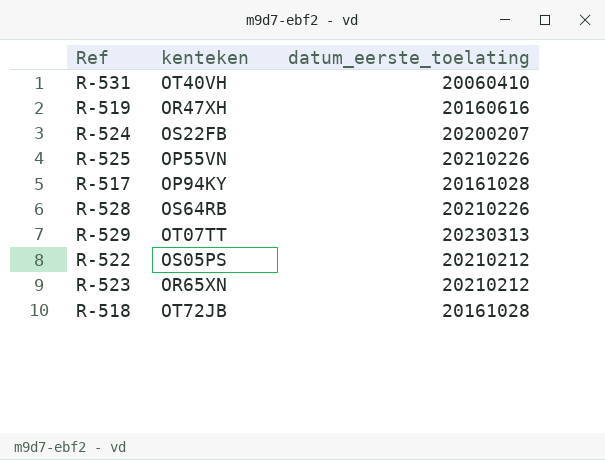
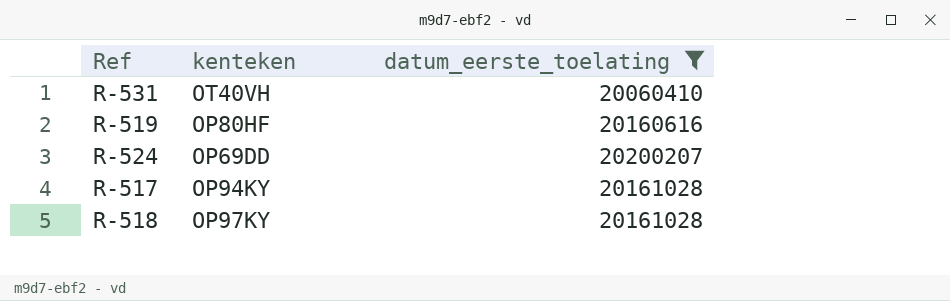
filter: none -> datum_eerste_toelating <= 20200207
R-519 | kenteken: OR47XH -> OP80HF
R-524 | kenteken: OS22FB -> OP69DD
R-518 | kenteken: OT72JB -> OP97KY

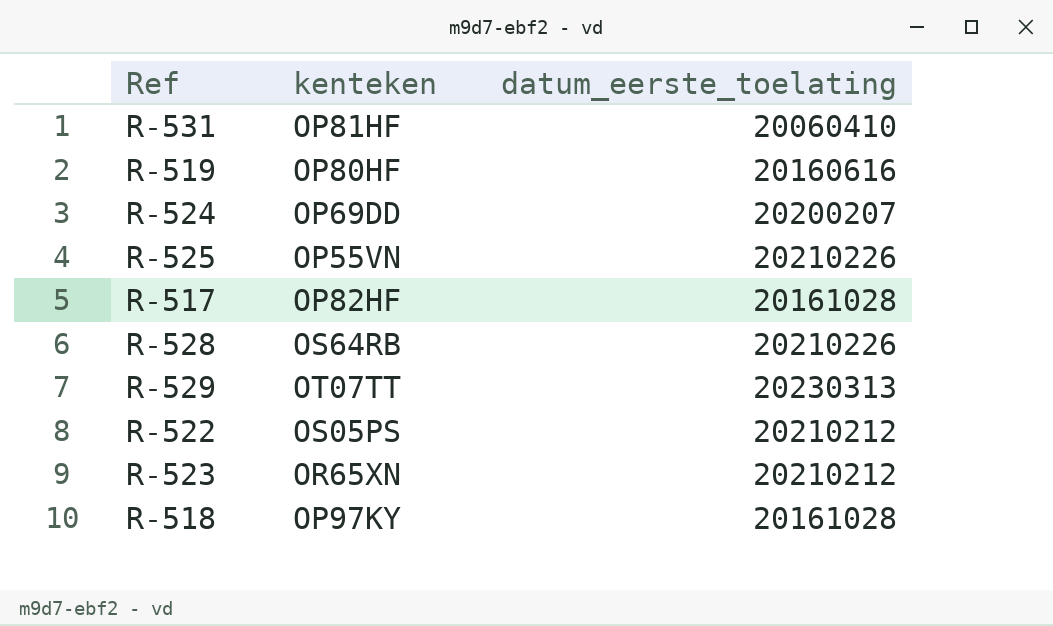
filter: datum_eerste_toelating <= 20200207 -> none
R-531 | kenteken: OT40VH -> OP81HF
R-517 | kenteken: OP94KY -> OP82HF

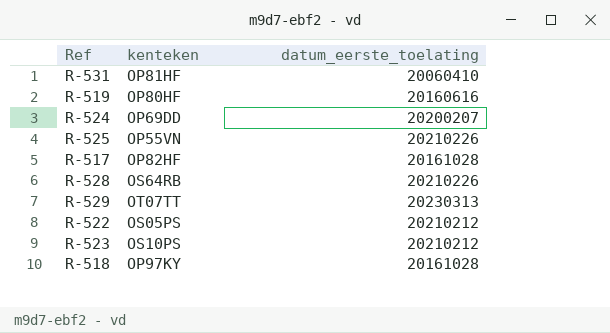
R-523 | kenteken: OR65XN -> OS10PS

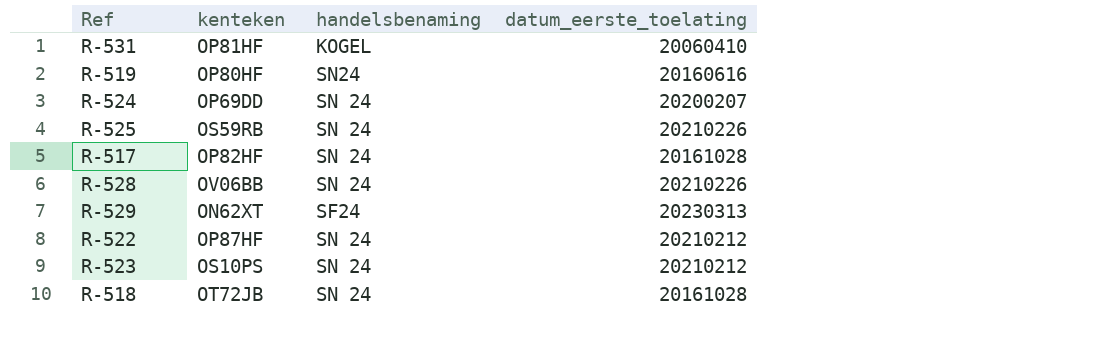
column handelsbenaming | position: none -> 3
R-525 | kenteken: OP55VN -> OS59RB
R-528 | kenteken: OS64RB -> OV06BB
R-529 | kenteken: OT07TT -> ON62XT
R-522 | kenteken: OS05PS -> OP87HF
R-518 | kenteken: OP97KY -> OT72JB

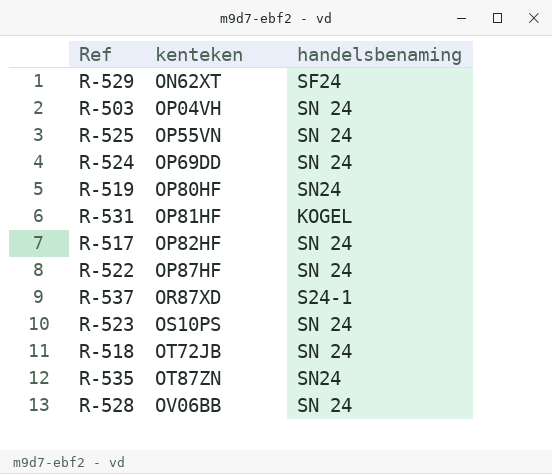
row order: none -> kenteken ascending
column datum_eerste_toelating | position: 4 -> none
row R-503: none -> OP04VH | SN 24
R-525 | kenteken: OS59RB -> OP55VN
row R-537: none -> OR87XD | S24-1
row R-535: none -> OT87ZN | SN24

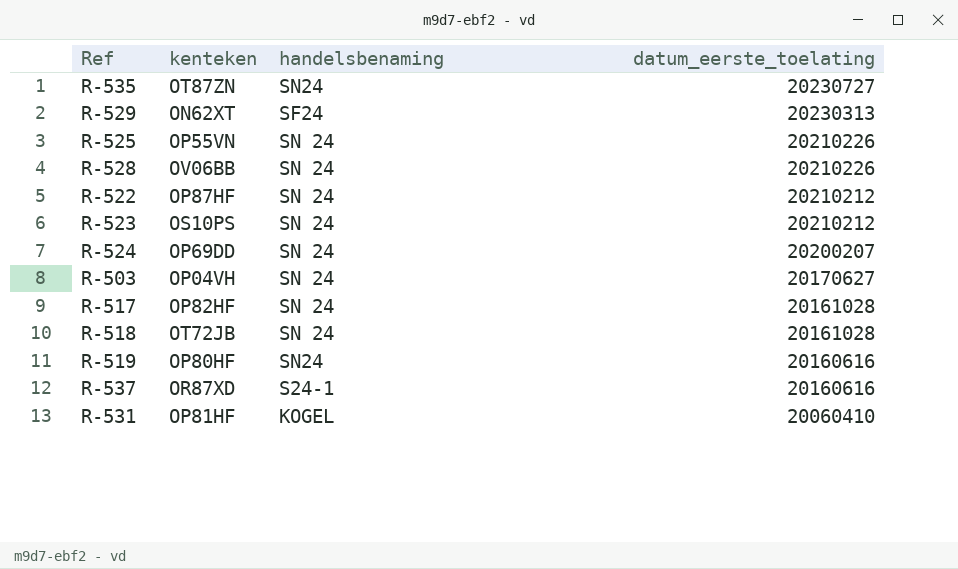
row order: kenteken ascending -> datum_eerste_toelating descending
column datum_eerste_toelating | position: none -> 4

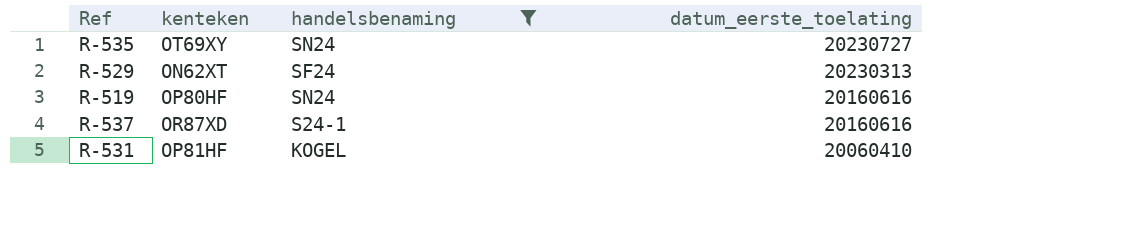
filter: none -> handelsbenaming != SN 24
R-535 | kenteken: OT87ZN -> OT69XY

